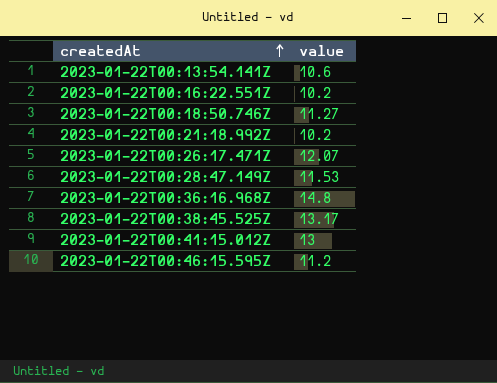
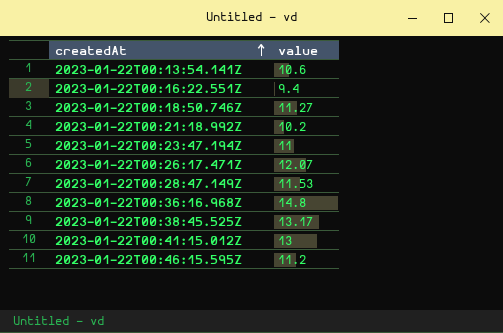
2023-01-22T00:16:22.551Z | value: 10.2 -> 9.4
row 2023-01-22T00:23:47.194Z: none -> 11

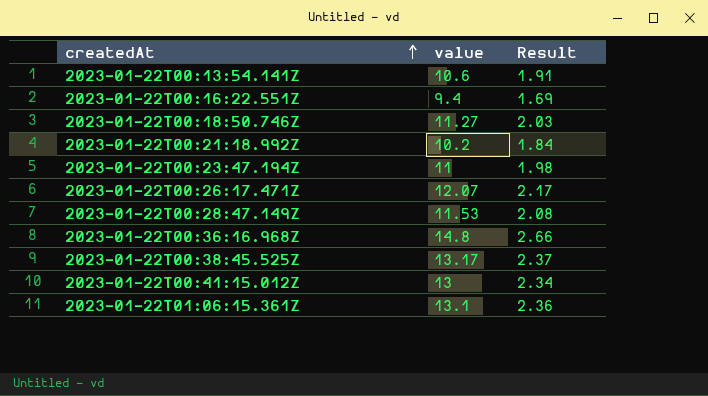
column Result | formula: none -> [value] * 0.18
row 2023-01-22T00:46:15.595Z: 11.2 -> none
row 2023-01-22T01:06:15.361Z: none -> 13.1 | 2.36

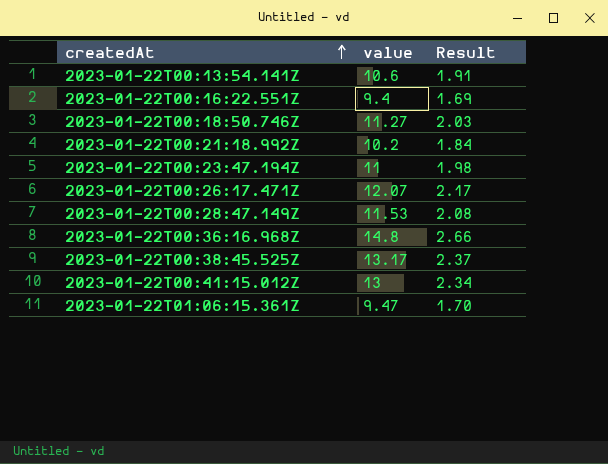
2023-01-22T01:06:15.361Z | value: 13.1 -> 9.47
2023-01-22T01:06:15.361Z | Result: 2.36 -> 1.70

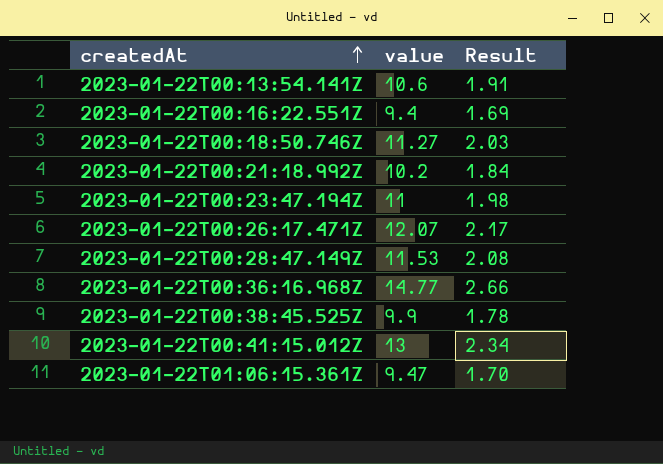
2023-01-22T00:36:16.968Z | value: 14.8 -> 14.77
2023-01-22T00:38:45.525Z | value: 13.17 -> 9.9
2023-01-22T00:38:45.525Z | Result: 2.37 -> 1.78

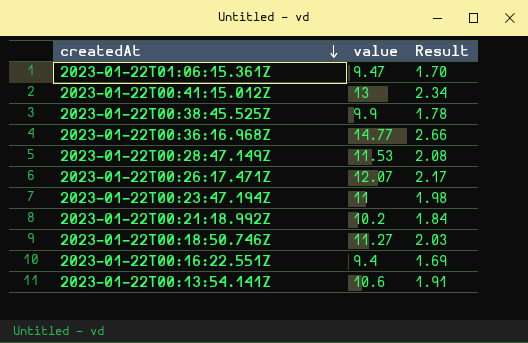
row order: createdAt ascending -> createdAt descending

